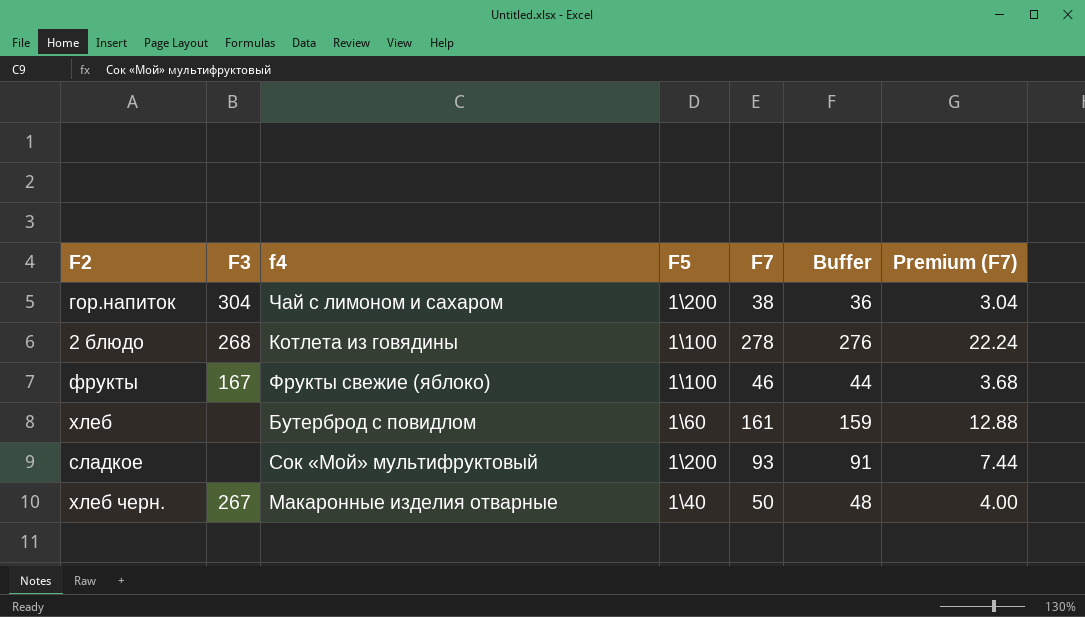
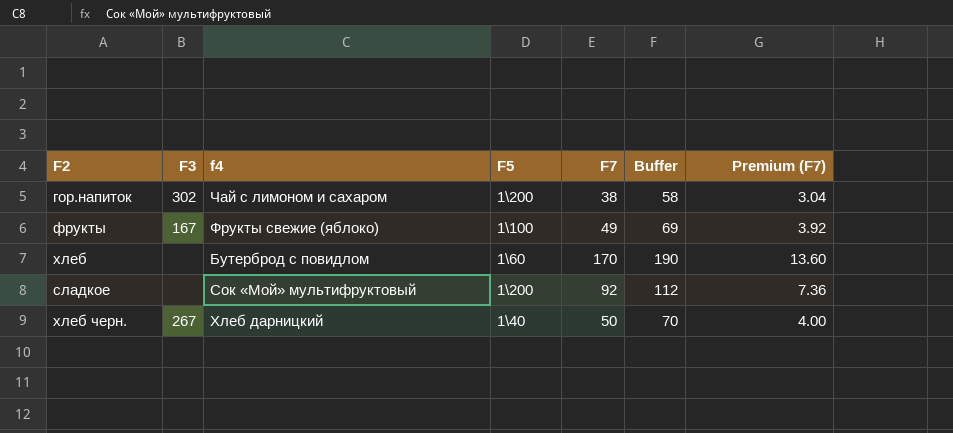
column Buffer | formula: [F7] - 2 -> [F7] + 20
row 2 блюдо: 268 | Котлета из говядины | 1\100 | 278 | 276 | 22.24 -> none
гор.напиток | F3: 304 -> 302
фрукты | F7: 46 -> 49
фрукты | Premium (F7): 3.68 -> 3.92
хлеб | F7: 161 -> 170
хлеб | Premium (F7): 12.88 -> 13.60
сладкое | F7: 93 -> 92
сладкое | Premium (F7): 7.44 -> 7.36
хлеб черн. | f4: Макаронные изделия отварные -> Хлеб дарницкий

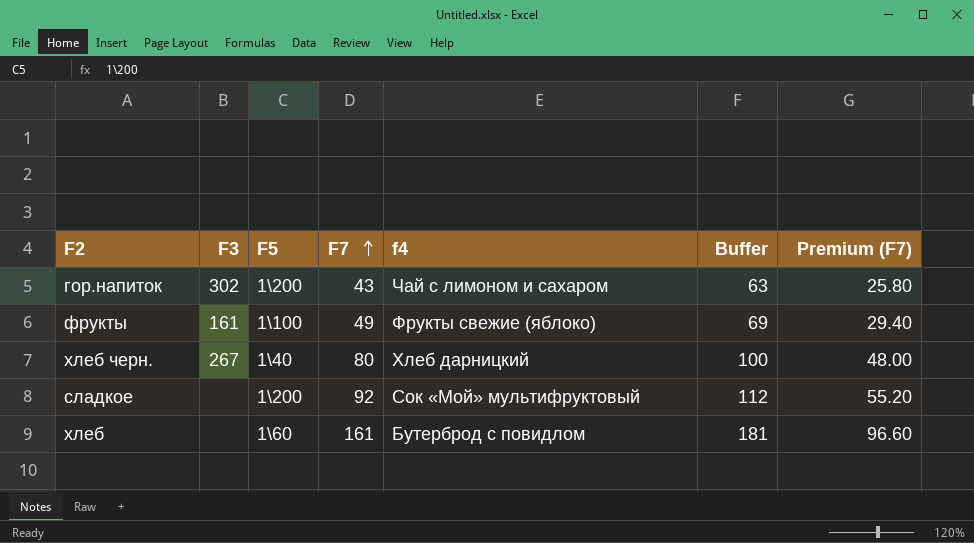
row order: none -> F7 ascending
column f4 | position: 3 -> 5
column Premium (F7) | formula: [F7] * 0.08 -> [F7] * 0.6
гор.напиток | F7: 38 -> 43
гор.напиток | Buffer: 58 -> 63
фрукты | F3: 167 -> 161
хлеб черн. | F7: 50 -> 80
хлеб черн. | Buffer: 70 -> 100
хлеб | F7: 170 -> 161
хлеб | Buffer: 190 -> 181

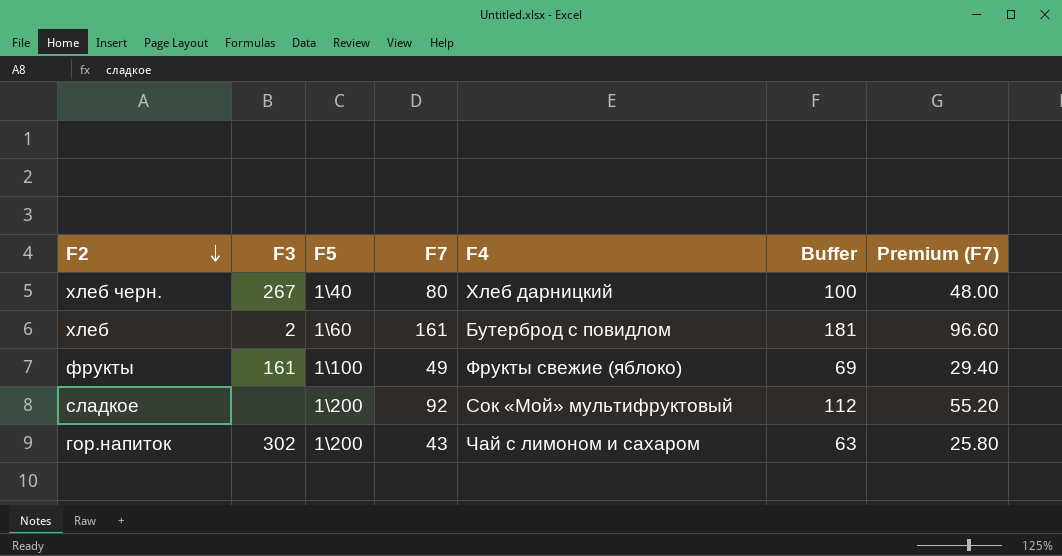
row order: F7 ascending -> F2 descending
column name: f4 -> F4
хлеб | F3: none -> 2

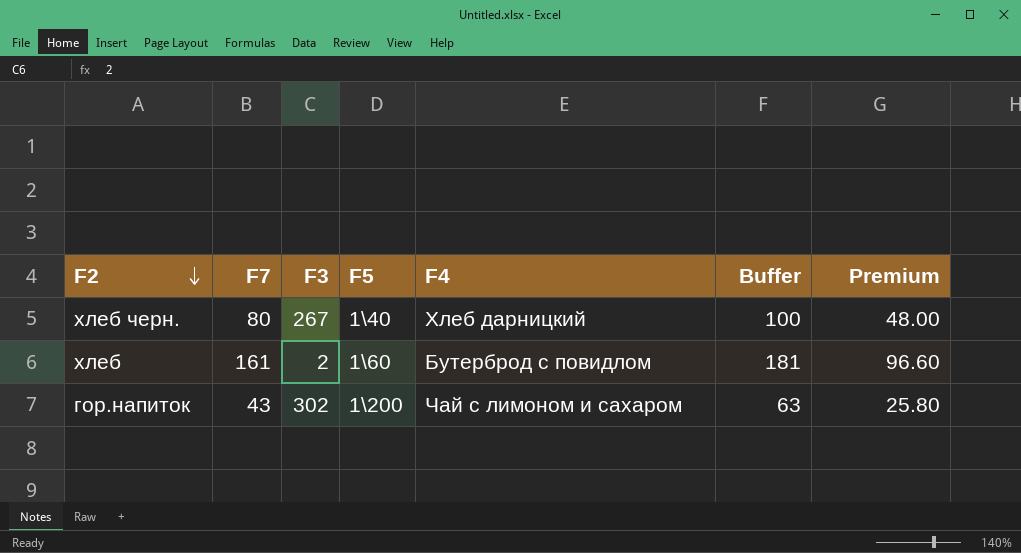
column F7 | position: 4 -> 2
column name: Premium (F7) -> Premium
row фрукты: 161 | 1\100 | 49 | Фрукты свежие (яблоко) | 69 | 29.40 -> none
row сладкое: none | 1\200 | 92 | Сок «Мой» мультифруктовый | 112 | 55.20 -> none

